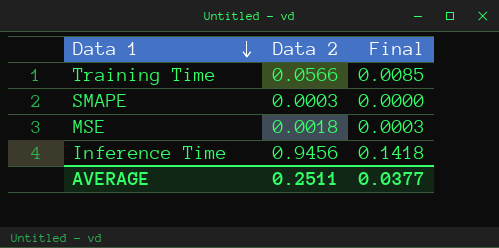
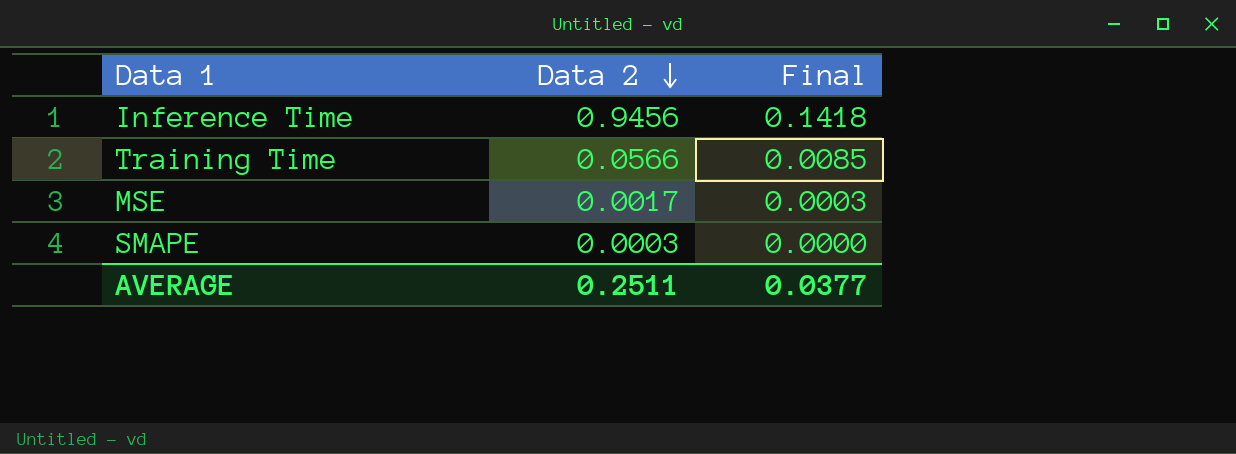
row order: Data 1 descending -> Data 2 descending
MSE | Data 2: 0.0018 -> 0.0017

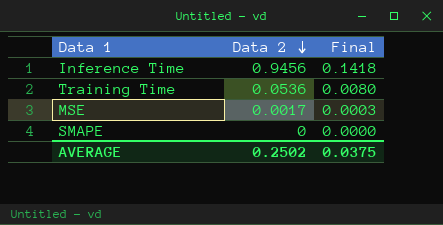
Training Time | Data 2: 0.0566 -> 0.0536
Training Time | Final: 0.0085 -> 0.0080
SMAPE | Data 2: 0.0003 -> 0
AVERAGE | Data 2: 0.2511 -> 0.2502
AVERAGE | Final: 0.0377 -> 0.0375

